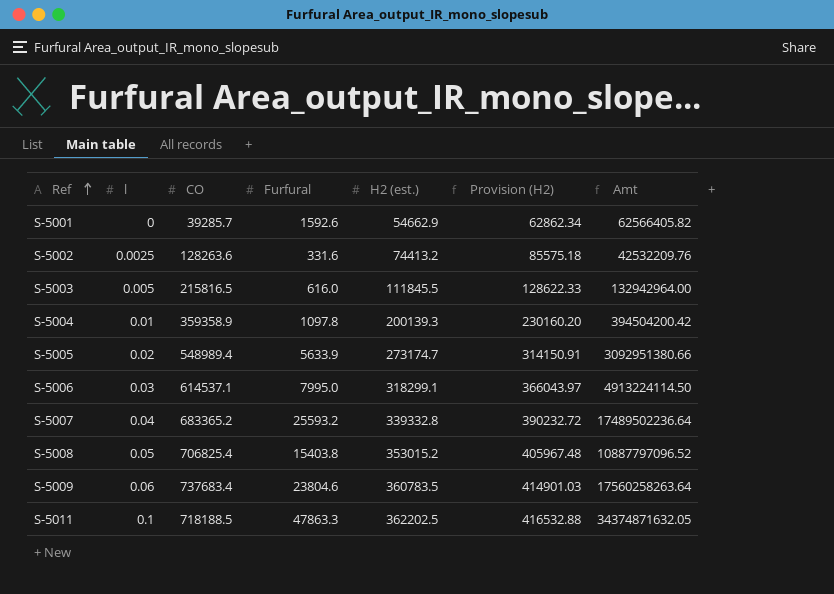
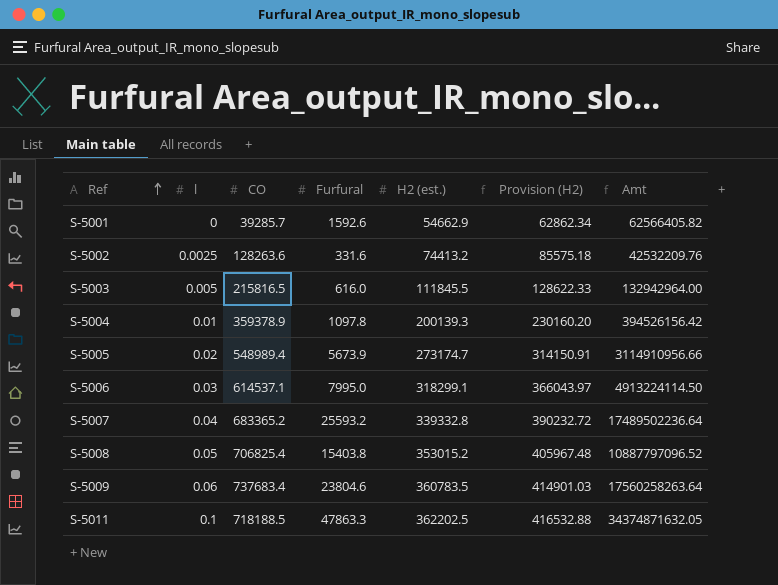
S-5004 | CO: 359358.9 -> 359378.9
S-5004 | Amt: 394504200.42 -> 394526156.42
S-5005 | Furfural: 5633.9 -> 5673.9
S-5005 | Amt: 3092951380.66 -> 3114910956.66

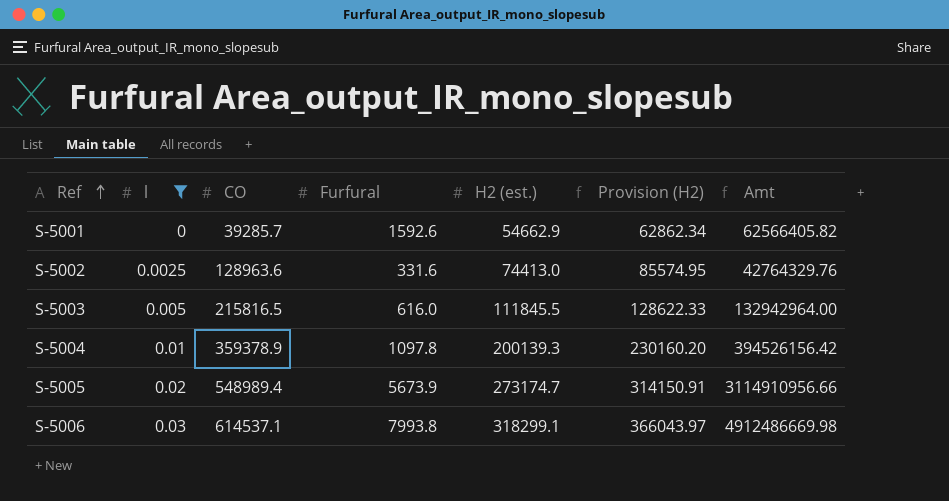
filter: none -> l <= 0.03
S-5002 | CO: 128263.6 -> 128963.6
S-5002 | H2 (est.): 74413.2 -> 74413.0
S-5002 | Provision (H2): 85575.18 -> 85574.95
S-5002 | Amt: 42532209.76 -> 42764329.76
S-5006 | Furfural: 7995.0 -> 7993.8
S-5006 | Amt: 4913224114.50 -> 4912486669.98

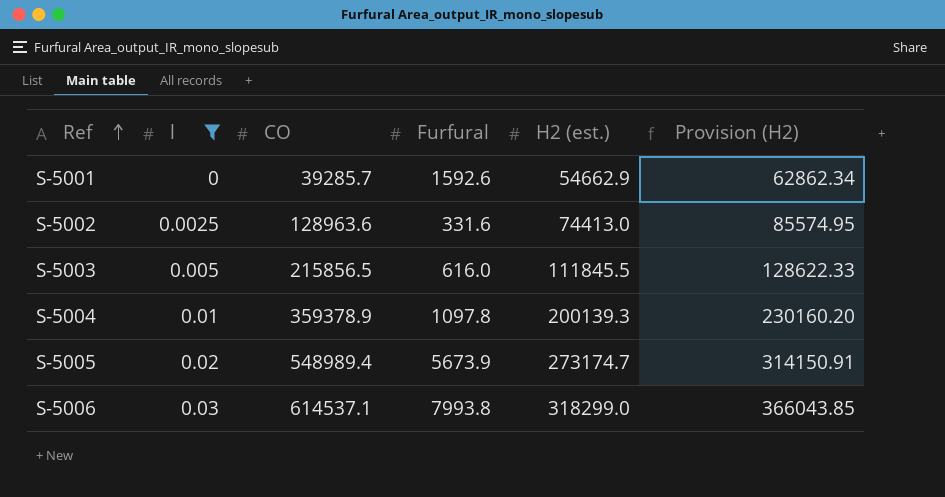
column Amt | formula: [CO] * [Furfural] -> none
S-5003 | CO: 215816.5 -> 215856.5
S-5006 | H2 (est.): 318299.1 -> 318299.0
S-5006 | Provision (H2): 366043.97 -> 366043.85

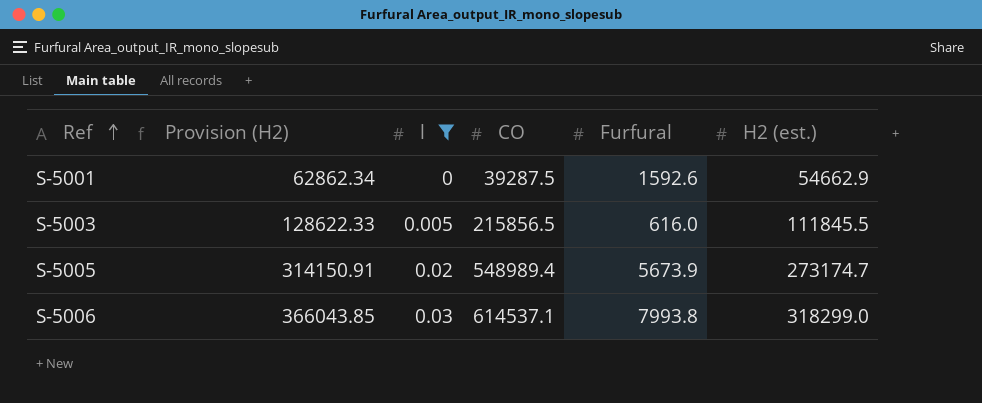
column Provision (H2) | position: 6 -> 2
row S-5002: 0.0025 | 128963.6 | 331.6 | 74413.0 | 85574.95 -> none
row S-5004: 0.01 | 359378.9 | 1097.8 | 200139.3 | 230160.20 -> none
S-5001 | CO: 39285.7 -> 39287.5

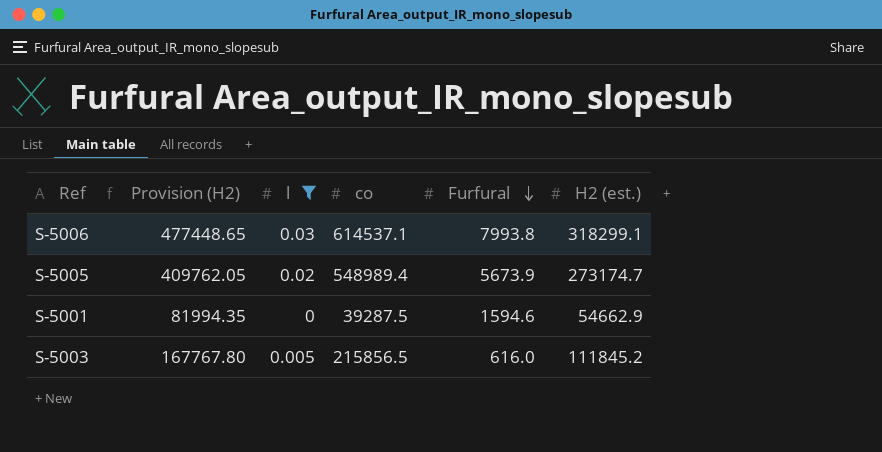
row order: Ref ascending -> Furfural descending
column Provision (H2) | formula: [H2 (est.)] * 1.15 -> [H2 (est.)] * 1.5
column name: CO -> co
S-5006 | H2 (est.): 318299.0 -> 318299.1
S-5001 | Furfural: 1592.6 -> 1594.6
S-5003 | H2 (est.): 111845.5 -> 111845.2

